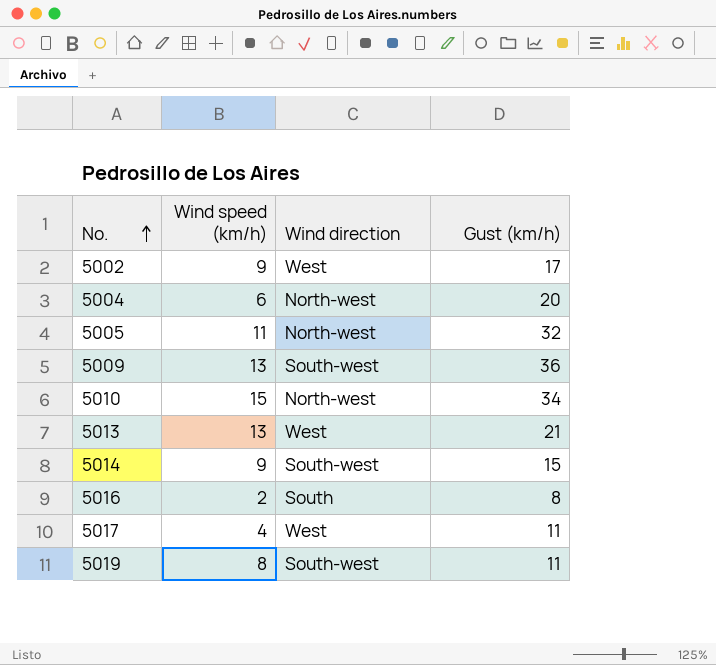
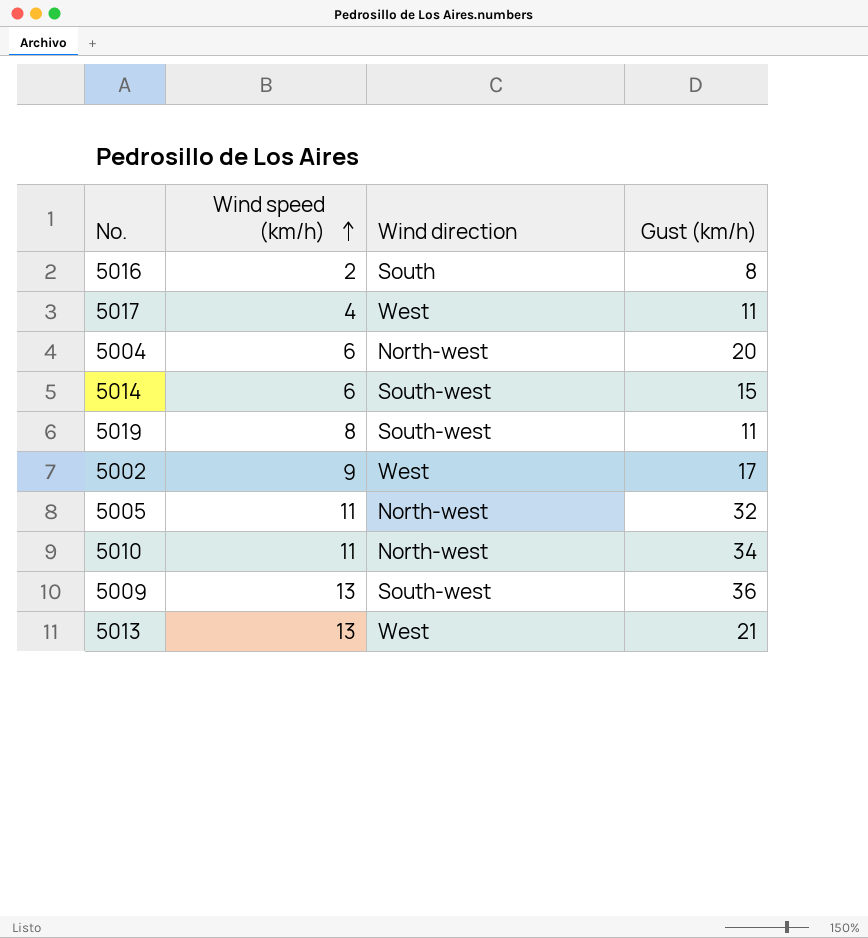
row order: No. ascending -> Wind speed (km/h) ascending
5014 | Wind speed (km/h): 9 -> 6
5010 | Wind speed (km/h): 15 -> 11

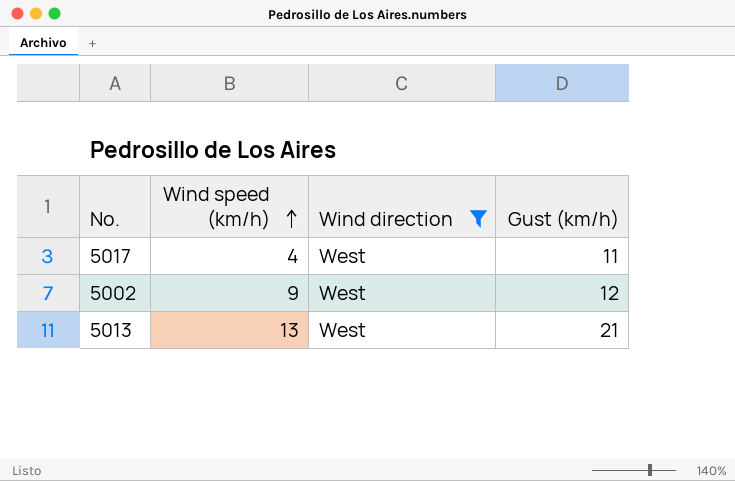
filter: none -> Wind direction = West
5002 | Gust (km/h): 17 -> 12

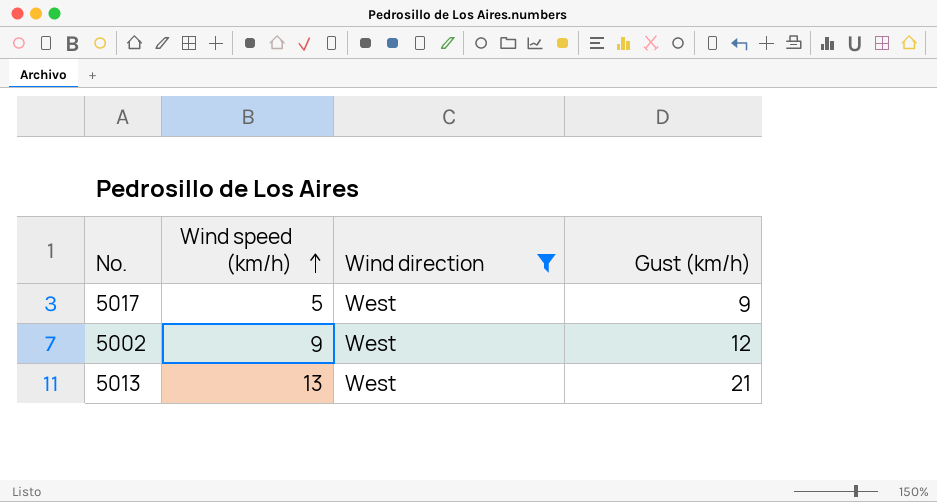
5017 | Wind speed (km/h): 4 -> 5
5017 | Gust (km/h): 11 -> 9

